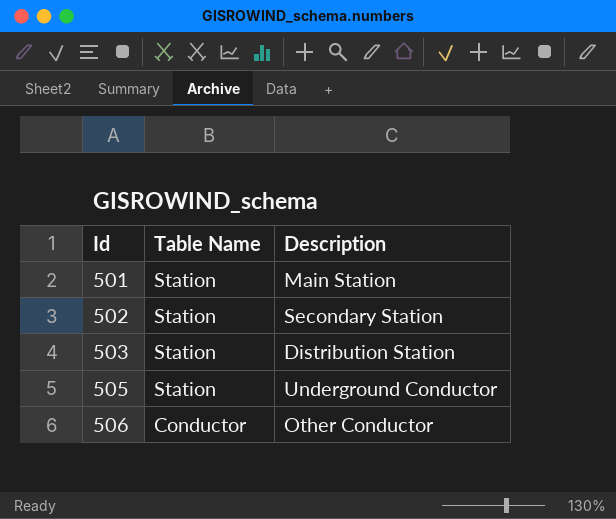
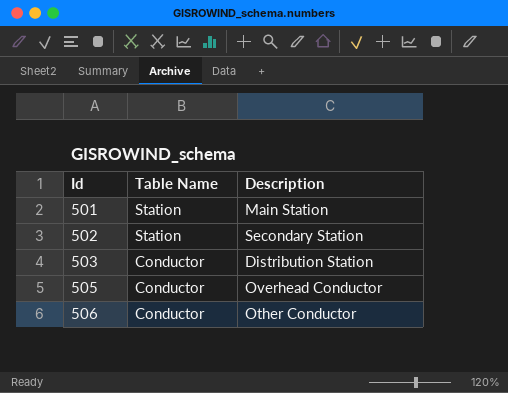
503 | Table Name: Station -> Conductor
505 | Table Name: Station -> Conductor
505 | Description: Underground Conductor -> Overhead Conductor

